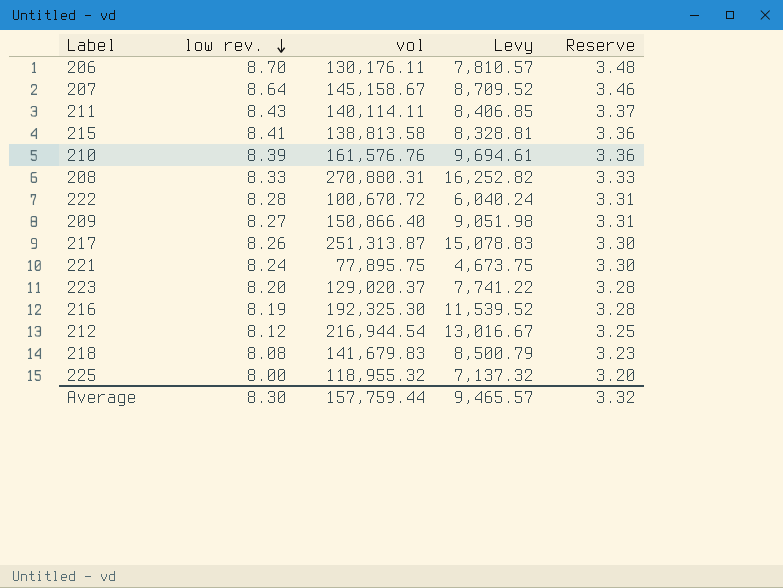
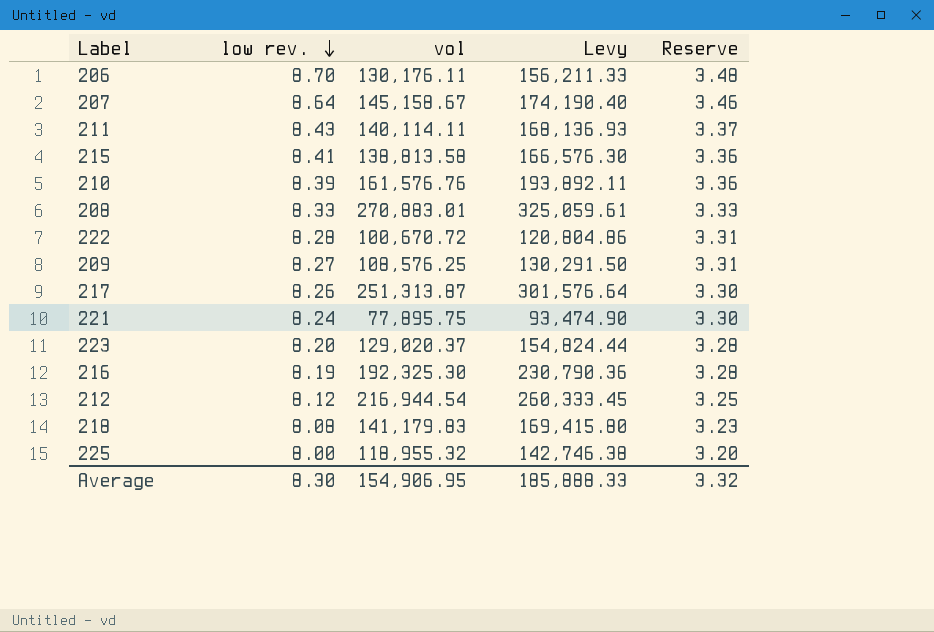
column Levy | formula: [vol] * 0.06 -> [vol] * 1.2
208 | vol: 270,880.31 -> 270,883.01
209 | vol: 150,866.40 -> 108,576.25
218 | vol: 141,679.83 -> 141,179.83
Average | vol: 157,759.44 -> 154,906.95
Average | Levy: 9,465.57 -> 185,888.33

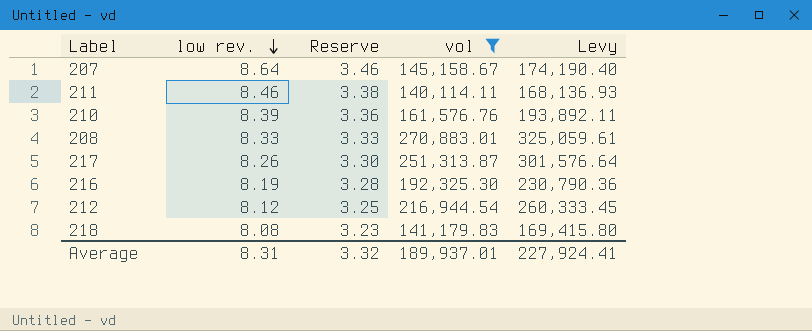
filter: none -> vol >= 140,114.11
column Reserve | position: 5 -> 3
211 | low rev.: 8.43 -> 8.46
211 | Reserve: 3.37 -> 3.38
Average | low rev.: 8.30 -> 8.31
Average | vol: 154,906.95 -> 189,937.01
Average | Levy: 185,888.33 -> 227,924.41

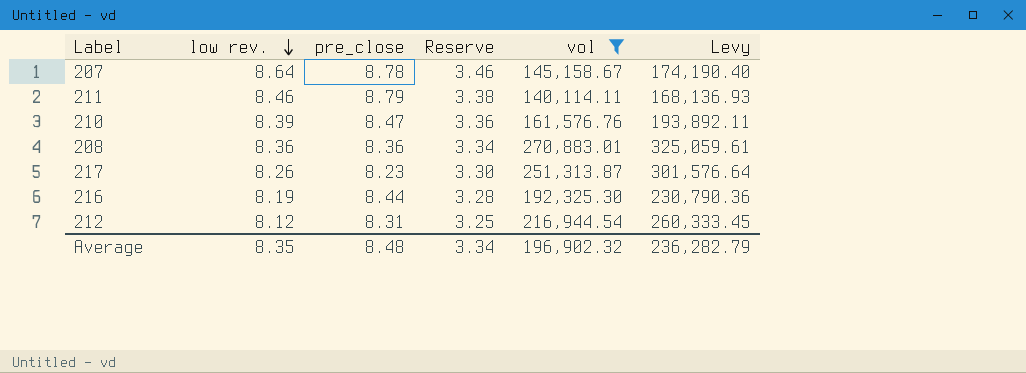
column pre_close | position: none -> 3
row 218: 8.08 | 3.23 | 141,179.83 | 169,415.80 -> none
208 | low rev.: 8.33 -> 8.36
208 | Reserve: 3.33 -> 3.34
Average | low rev.: 8.31 -> 8.35
Average | Reserve: 3.32 -> 3.34
Average | vol: 189,937.01 -> 196,902.32
Average | Levy: 227,924.41 -> 236,282.79

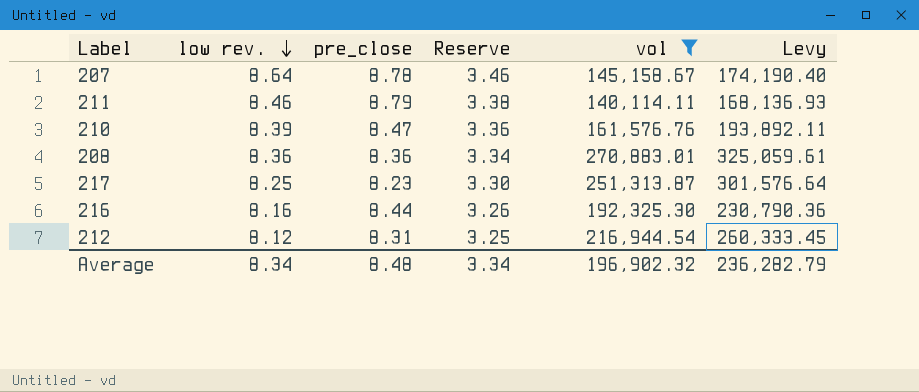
217 | low rev.: 8.26 -> 8.25
216 | low rev.: 8.19 -> 8.16
216 | Reserve: 3.28 -> 3.26
Average | low rev.: 8.35 -> 8.34

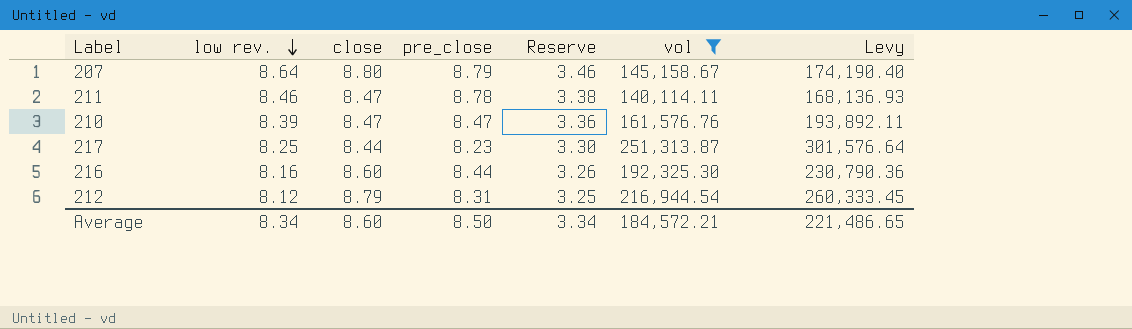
column close | position: none -> 3
row 208: 8.36 | 8.36 | 3.34 | 270,883.01 | 325,059.61 -> none
207 | pre_close: 8.78 -> 8.79
211 | pre_close: 8.79 -> 8.78
Average | pre_close: 8.48 -> 8.50
Average | vol: 196,902.32 -> 184,572.21
Average | Levy: 236,282.79 -> 221,486.65

